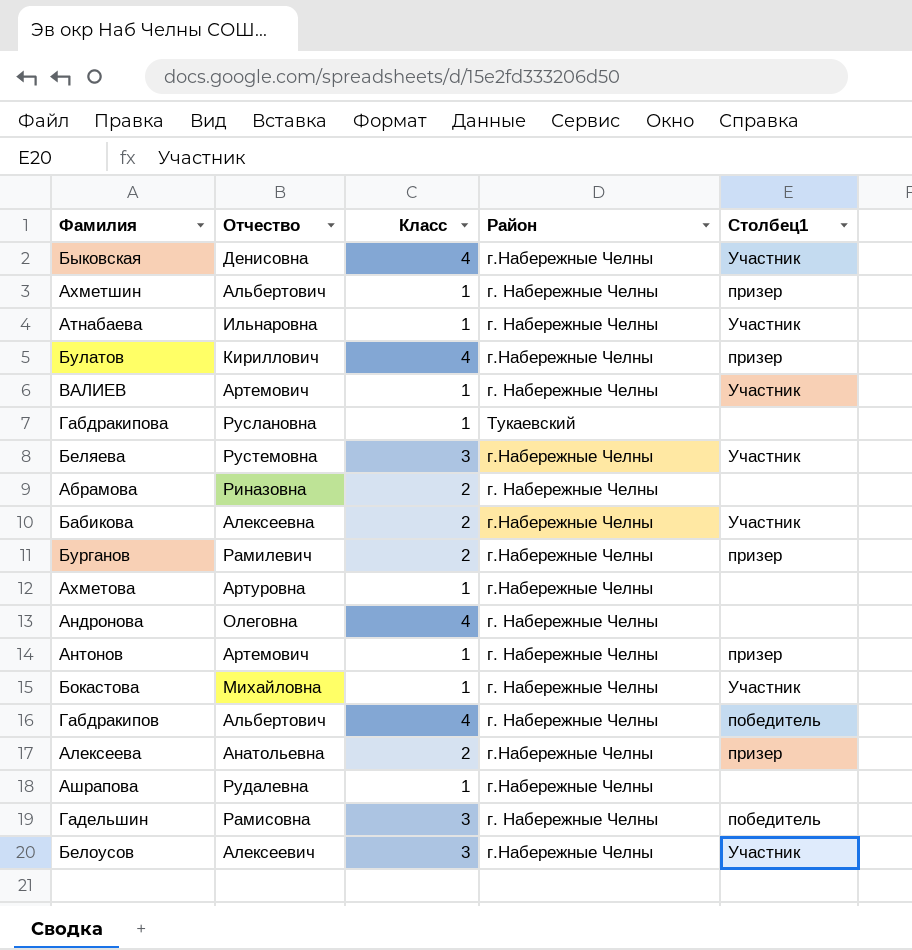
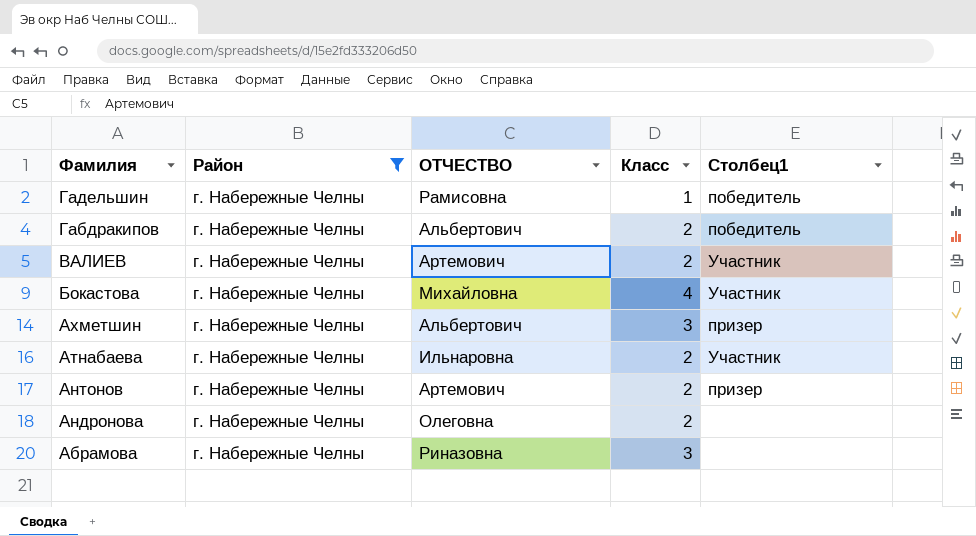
filter: none -> Район = г. Набережные Челны
row order: none -> Фамилия descending
column Район | position: 4 -> 2
column name: Отчество -> ОТЧЕСТВО
Гадельшин | Класс: 3 -> 1
Габдракипов | Класс: 4 -> 2
ВАЛИЕВ | Класс: 1 -> 2
Бокастова | Класс: 1 -> 4
Ахметшин | Класс: 1 -> 3
Атнабаева | Класс: 1 -> 2
Антонов | Класс: 1 -> 2
Андронова | Класс: 4 -> 2
Абрамова | Класс: 2 -> 3

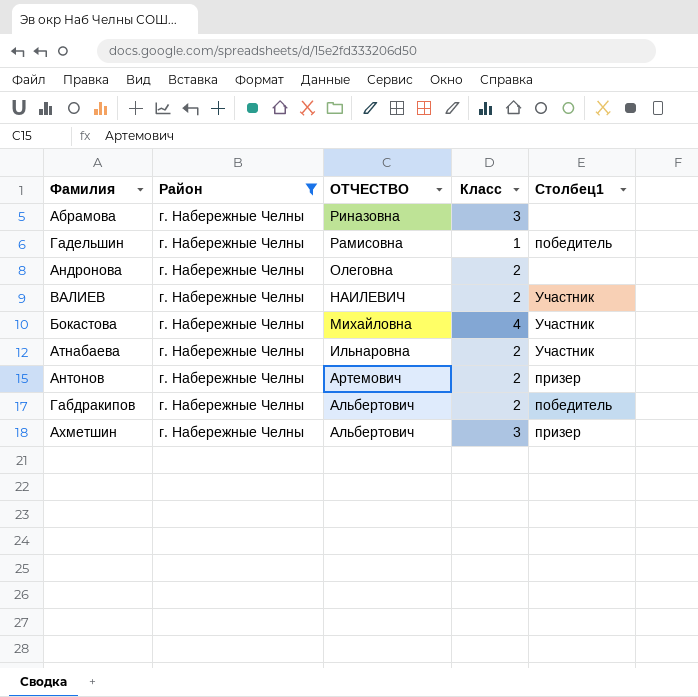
row order: Фамилия descending -> ОТЧЕСТВО descending
ВАЛИЕВ | ОТЧЕСТВО: Артемович -> НАИЛЕВИЧ

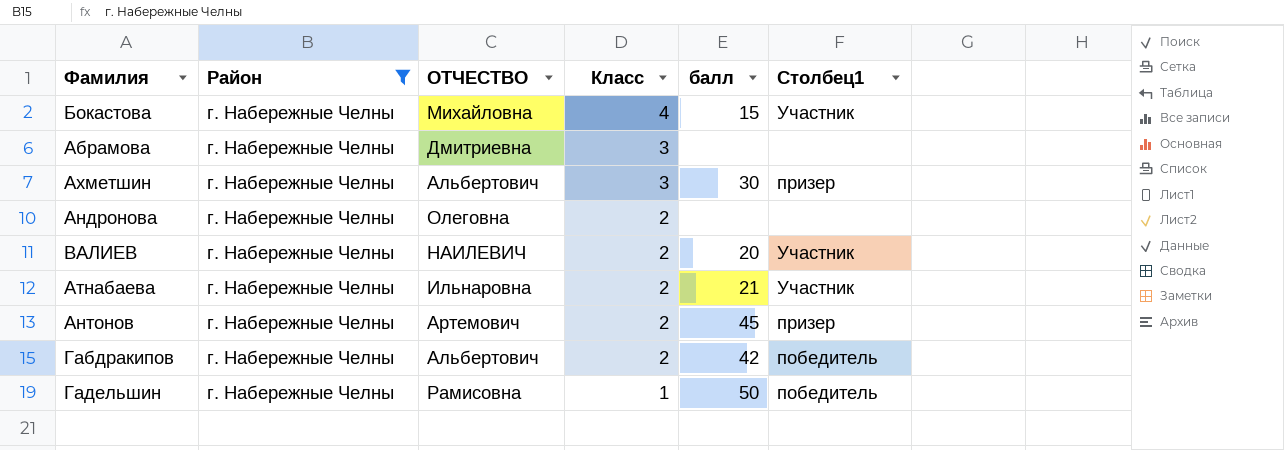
row order: ОТЧЕСТВО descending -> Класс descending
column балл | position: none -> 5
Абрамова | ОТЧЕСТВО: Риназовна -> Дмитриевна

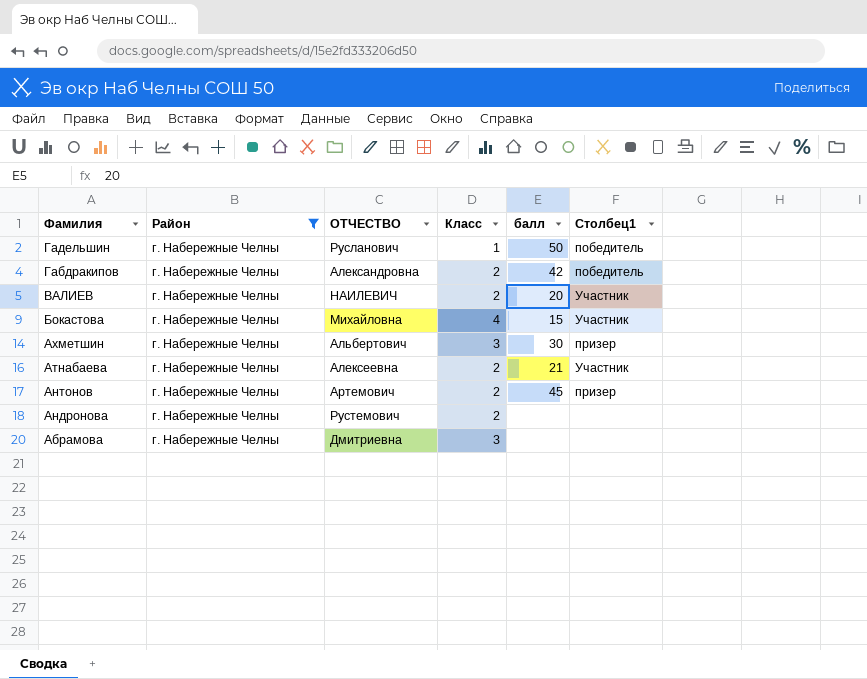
row order: Класс descending -> Фамилия descending
Гадельшин | ОТЧЕСТВО: Рамисовна -> Русланович
Габдракипов | ОТЧЕСТВО: Альбертович -> Александровна
Атнабаева | ОТЧЕСТВО: Ильнаровна -> Алексеевна
Андронова | ОТЧЕСТВО: Олеговна -> Рустемович

